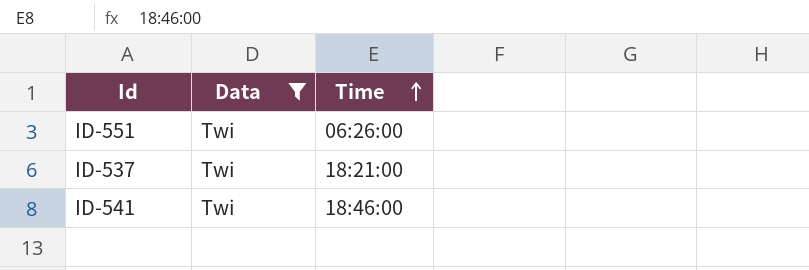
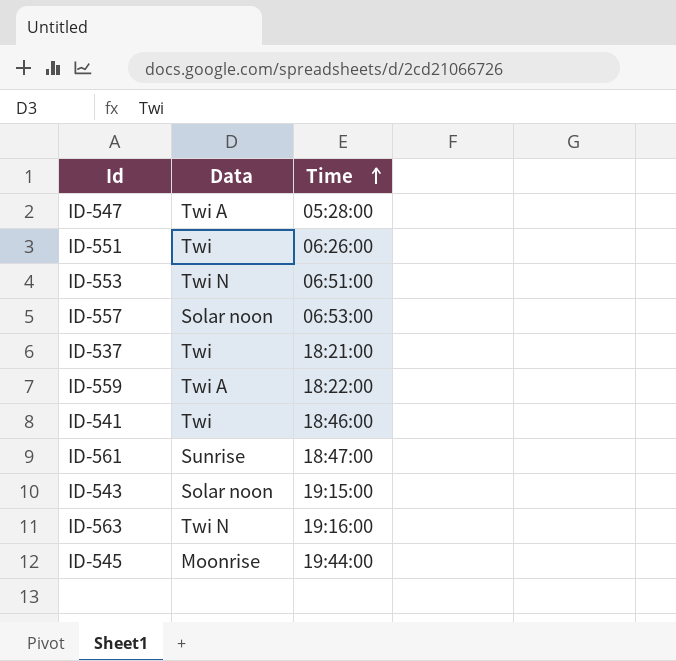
filter: Data = Twi -> none

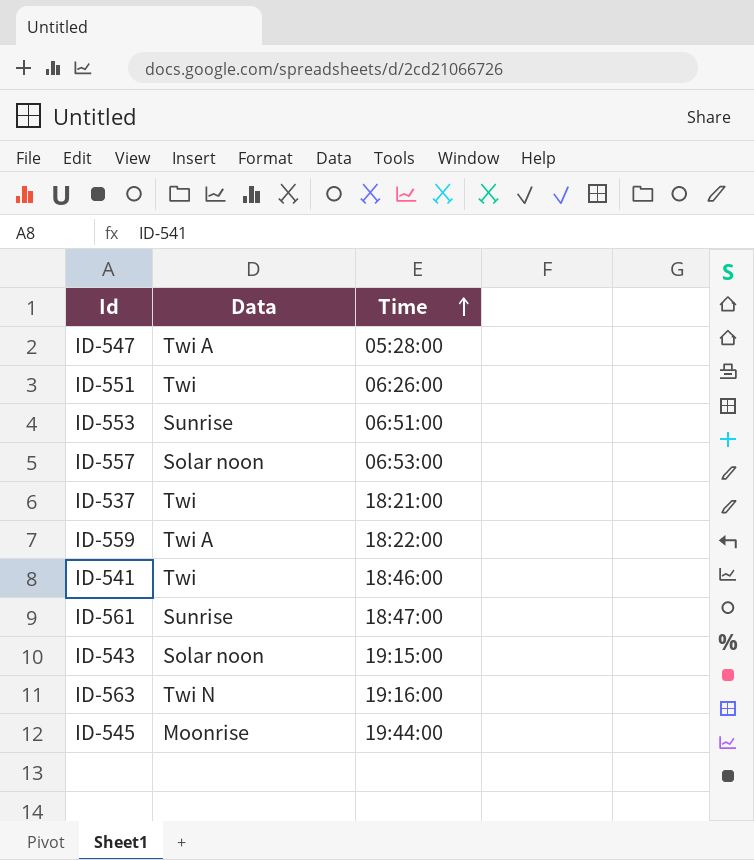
ID-553 | Data: Twi N -> Sunrise

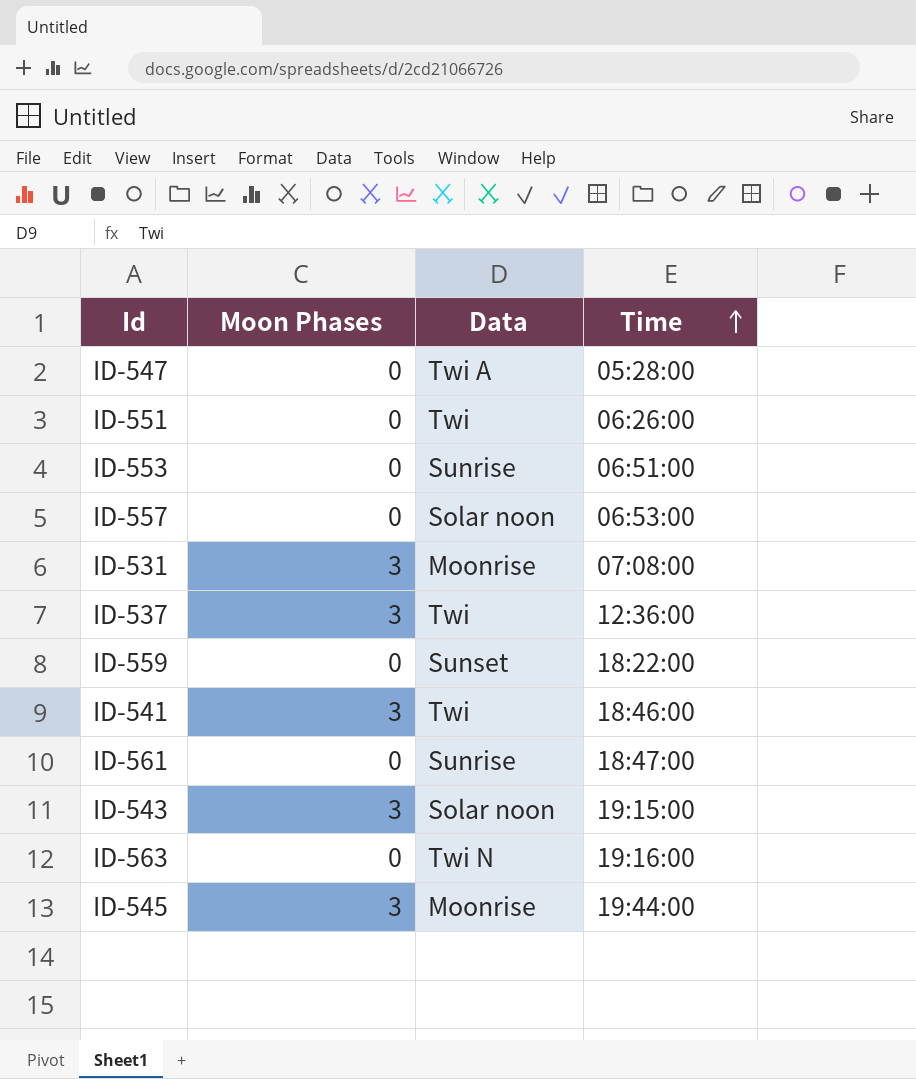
column Moon Phases | position: none -> 2
row ID-531: none -> 3 | Moonrise | 07:08:00
ID-537 | Time: 18:21:00 -> 12:36:00
ID-559 | Data: Twi A -> Sunset

